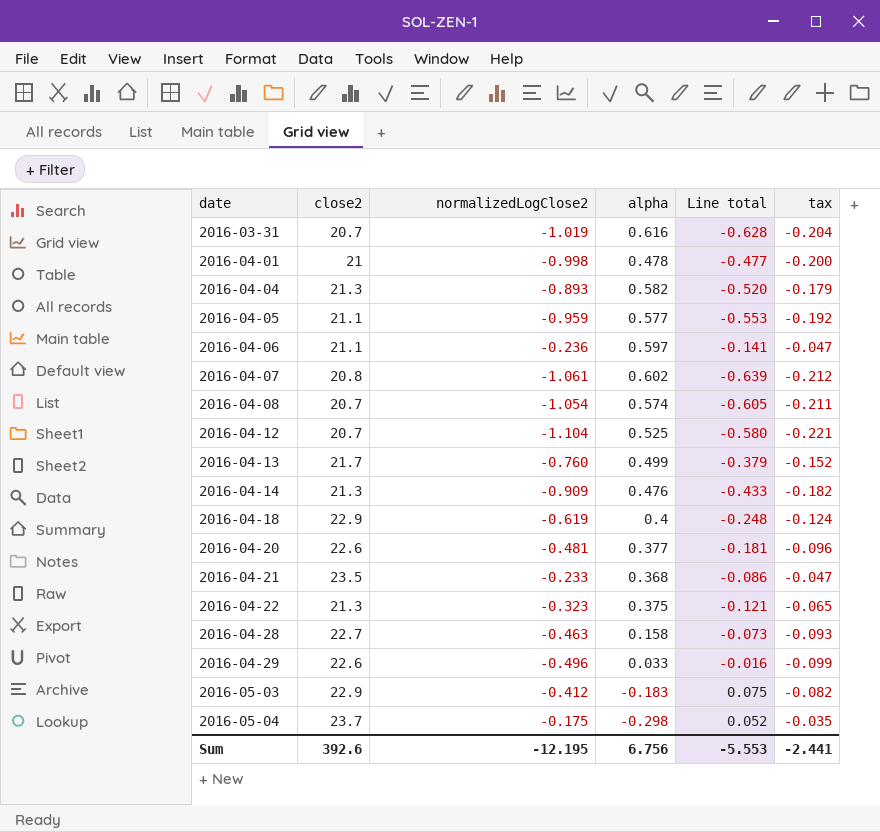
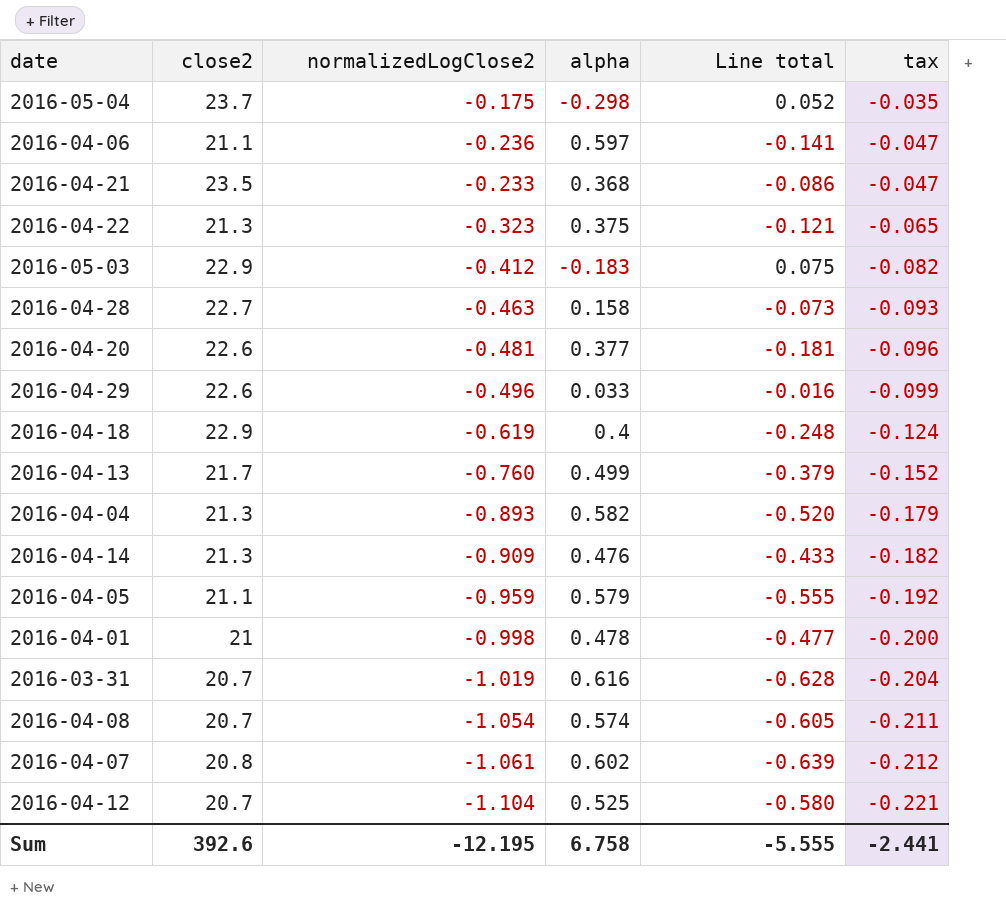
row order: date ascending -> tax descending
2016-04-05 | alpha: 0.577 -> 0.579
2016-04-05 | Line total: -0.553 -> -0.555
Sum | alpha: 6.756 -> 6.758
Sum | Line total: -5.553 -> -5.555

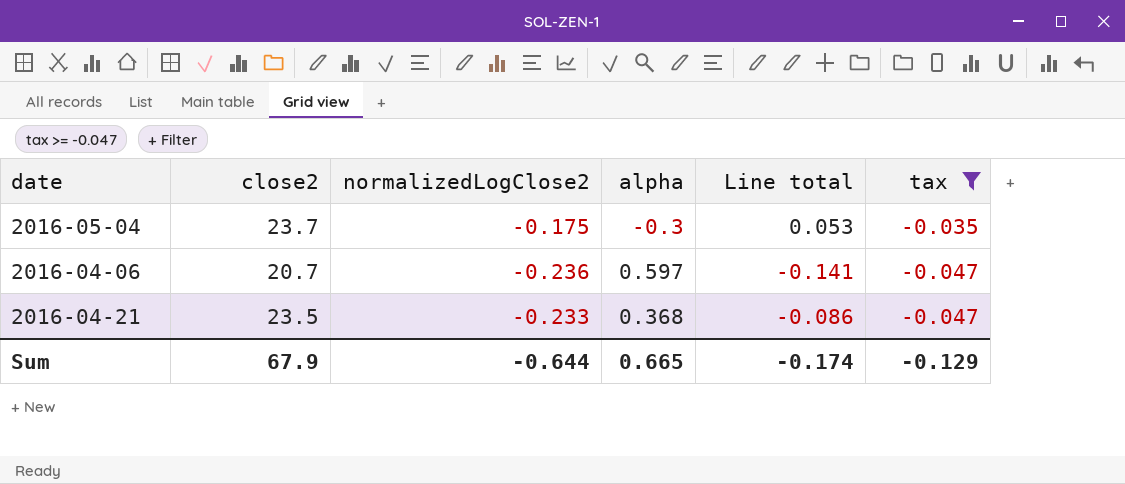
filter: none -> tax >= -0.047
2016-05-04 | alpha: -0.298 -> -0.3
2016-05-04 | Line total: 0.052 -> 0.053
2016-04-06 | close2: 21.1 -> 20.7
Sum | close2: 392.6 -> 67.9
Sum | normalizedLogClose2: -12.195 -> -0.644
Sum | alpha: 6.758 -> 0.665
Sum | Line total: -5.555 -> -0.174
Sum | tax: -2.441 -> -0.129

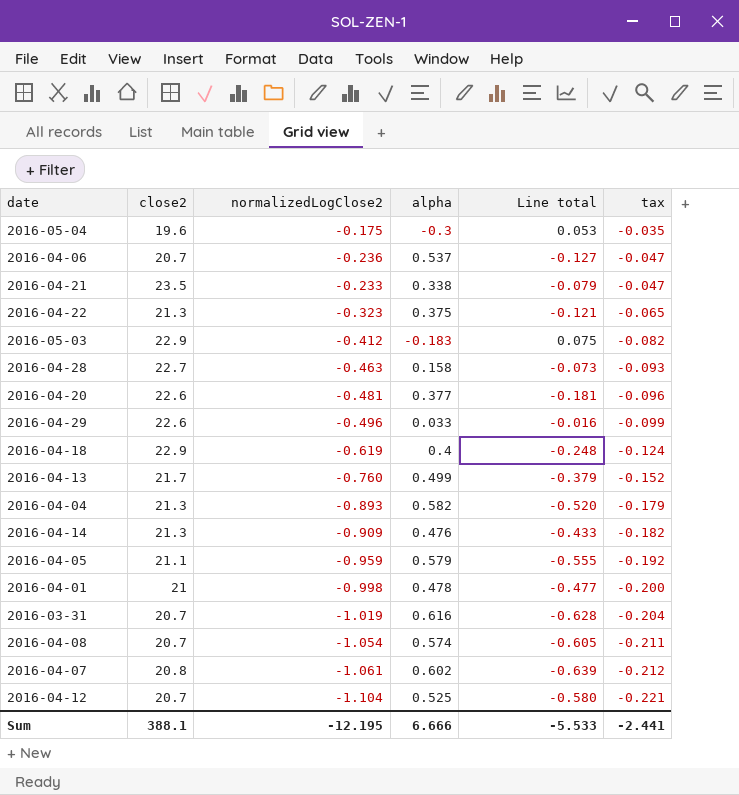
filter: tax >= -0.047 -> none
2016-05-04 | close2: 23.7 -> 19.6
2016-04-06 | alpha: 0.597 -> 0.537
2016-04-06 | Line total: -0.141 -> -0.127
2016-04-21 | alpha: 0.368 -> 0.338
2016-04-21 | Line total: -0.086 -> -0.079
Sum | close2: 67.9 -> 388.1
Sum | normalizedLogClose2: -0.644 -> -12.195
Sum | alpha: 0.665 -> 6.666
Sum | Line total: -0.174 -> -5.533
Sum | tax: -0.129 -> -2.441

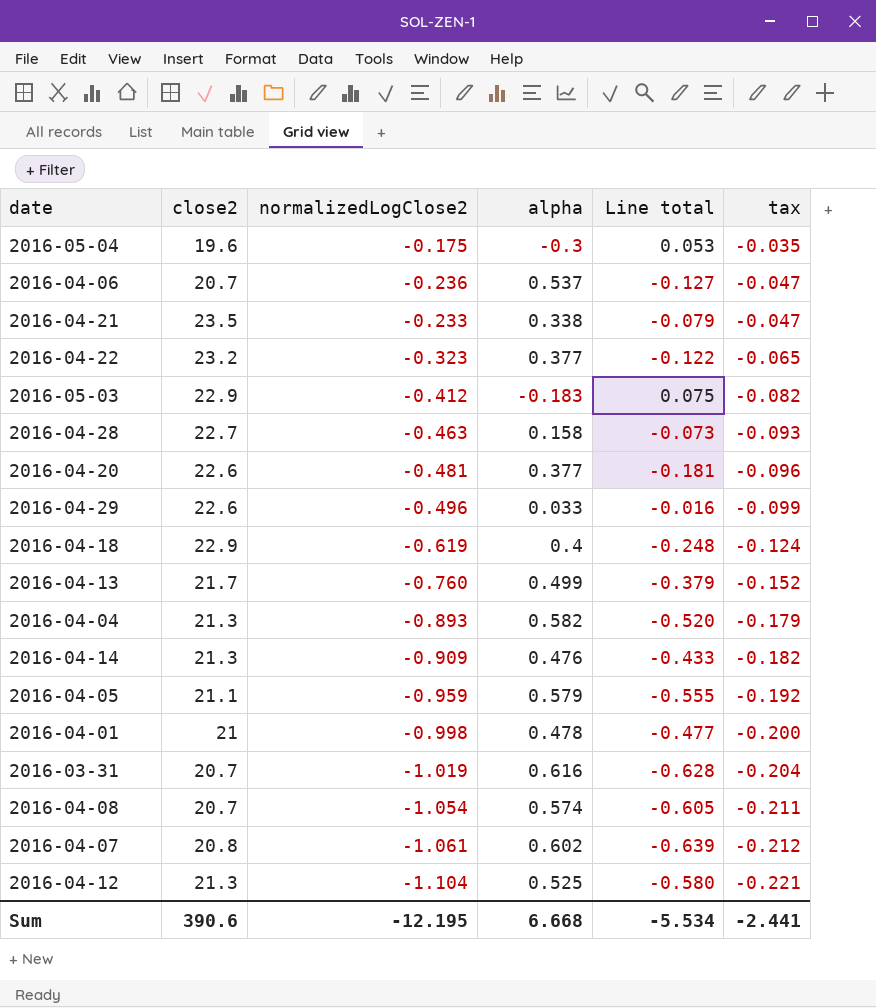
2016-04-22 | close2: 21.3 -> 23.2
2016-04-22 | alpha: 0.375 -> 0.377
2016-04-22 | Line total: -0.121 -> -0.122
2016-04-12 | close2: 20.7 -> 21.3
Sum | close2: 388.1 -> 390.6
Sum | alpha: 6.666 -> 6.668
Sum | Line total: -5.533 -> -5.534

